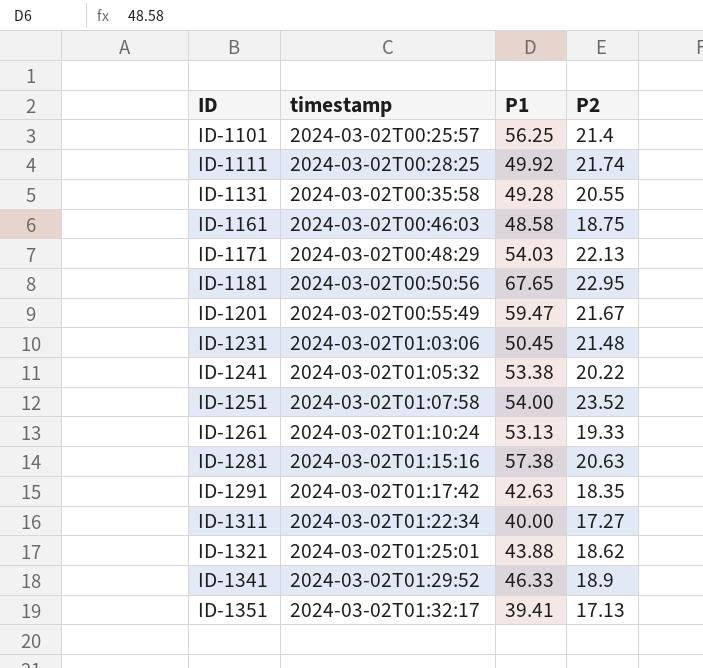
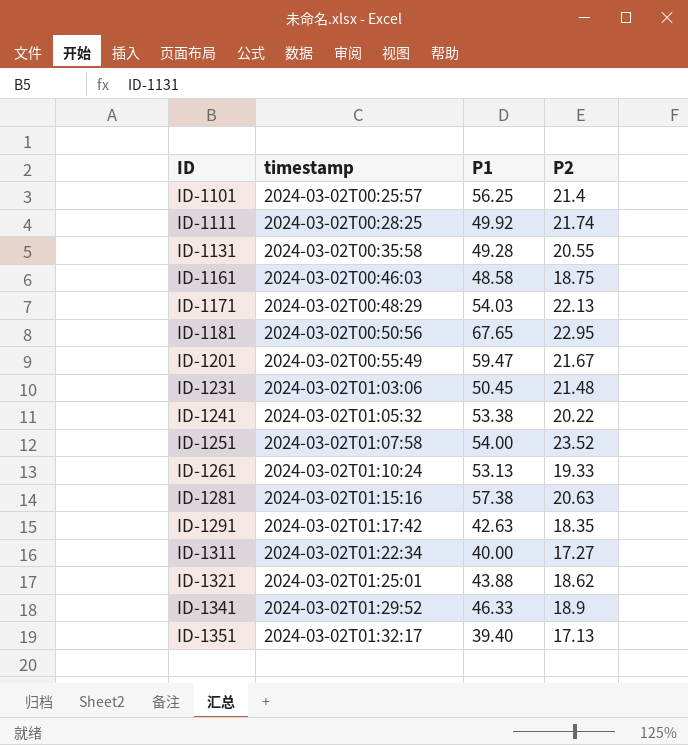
ID-1351 | P1: 39.41 -> 39.40

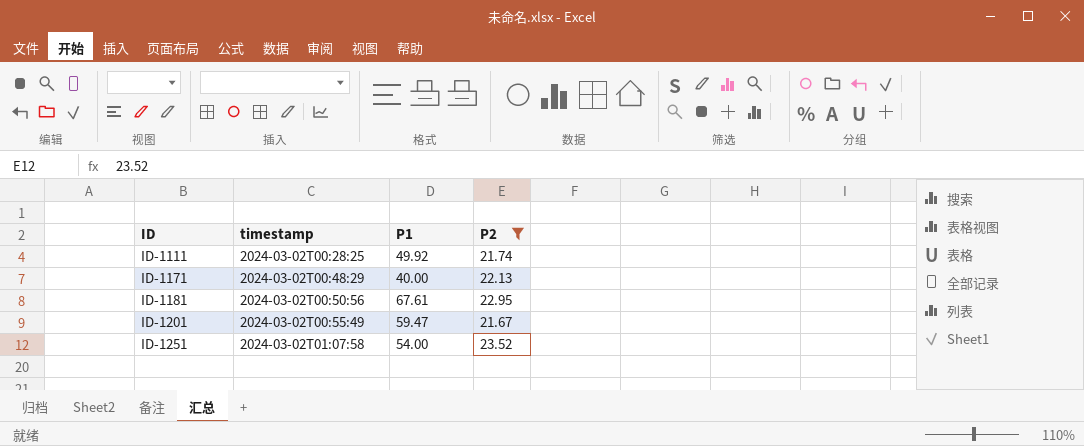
filter: none -> P2 >= 21.67
ID-1171 | P1: 54.03 -> 40.00
ID-1181 | P1: 67.65 -> 67.61

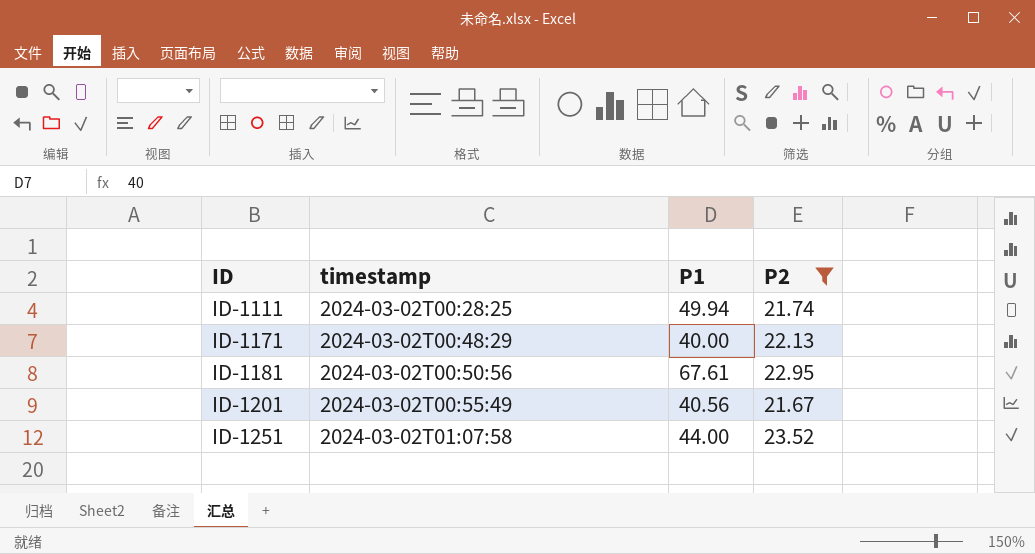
ID-1111 | P1: 49.92 -> 49.94
ID-1201 | P1: 59.47 -> 40.56
ID-1251 | P1: 54.00 -> 44.00

